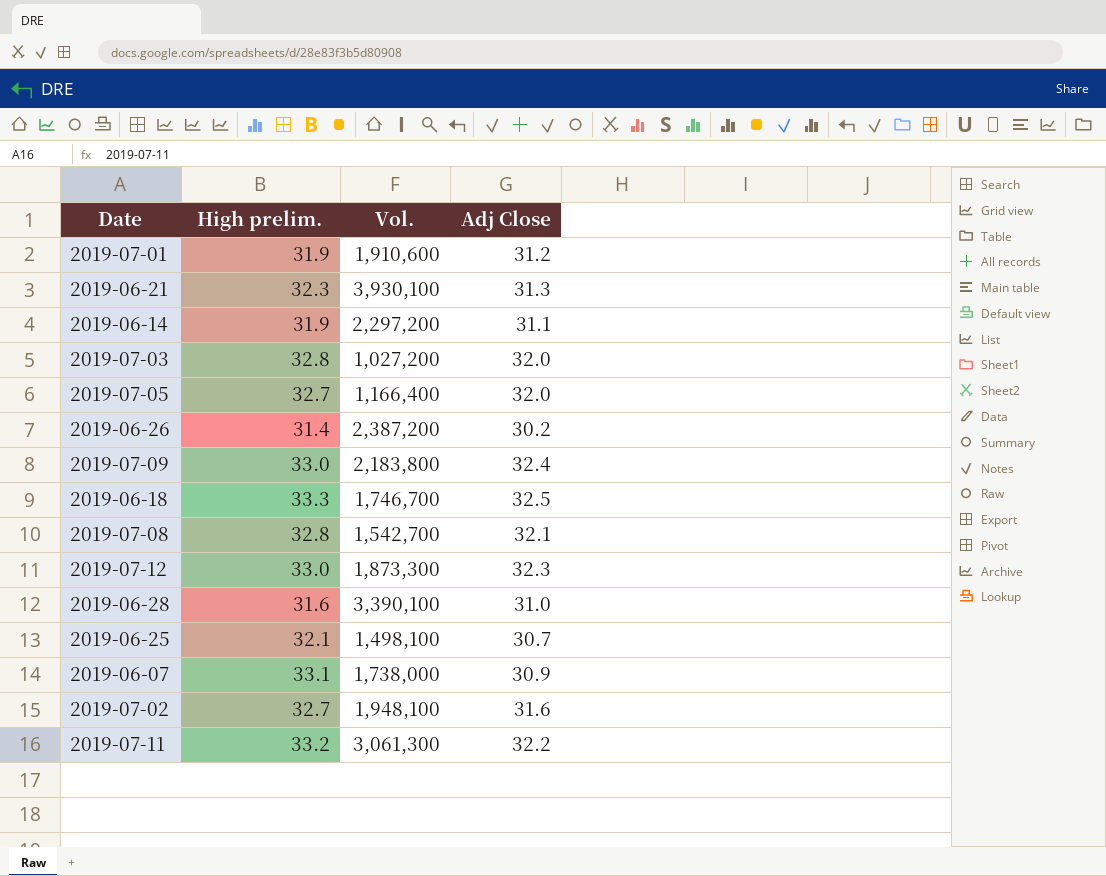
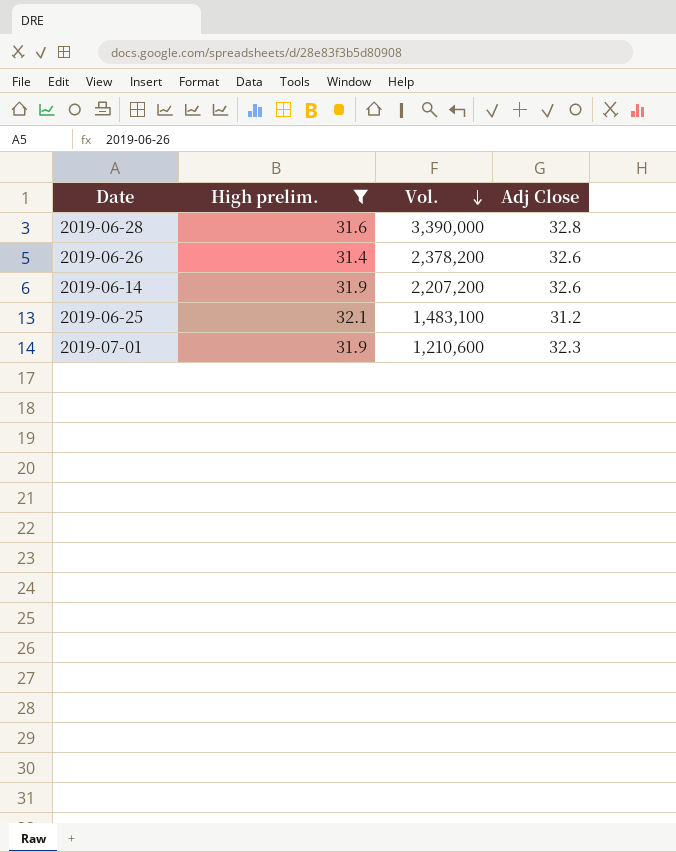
filter: none -> High prelim. <= 32.1
row order: none -> Vol. descending
2019-06-28 | Vol.: 3,390,100 -> 3,390,000
2019-06-28 | Adj Close: 31.0 -> 32.8
2019-06-26 | Vol.: 2,387,200 -> 2,378,200
2019-06-26 | Adj Close: 30.2 -> 32.6
2019-06-14 | Vol.: 2,297,200 -> 2,207,200
2019-06-14 | Adj Close: 31.1 -> 32.6
2019-06-25 | Vol.: 1,498,100 -> 1,483,100
2019-06-25 | Adj Close: 30.7 -> 31.2
2019-07-01 | Vol.: 1,910,600 -> 1,210,600
2019-07-01 | Adj Close: 31.2 -> 32.3

